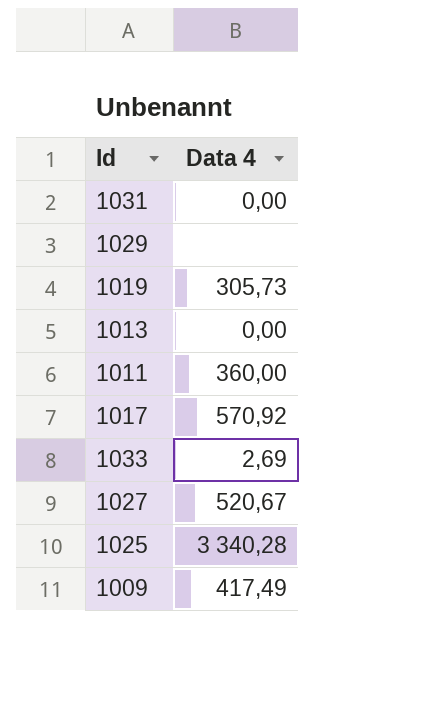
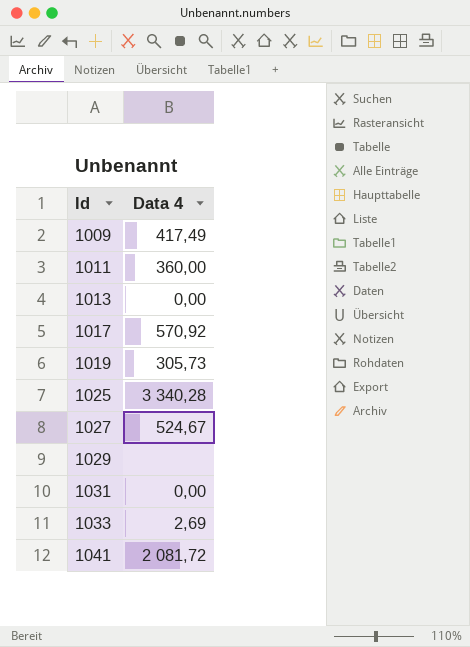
row order: none -> Id ascending
1027 | Data 4: 520,67 -> 524,67
row 1041: none -> 2 081,72

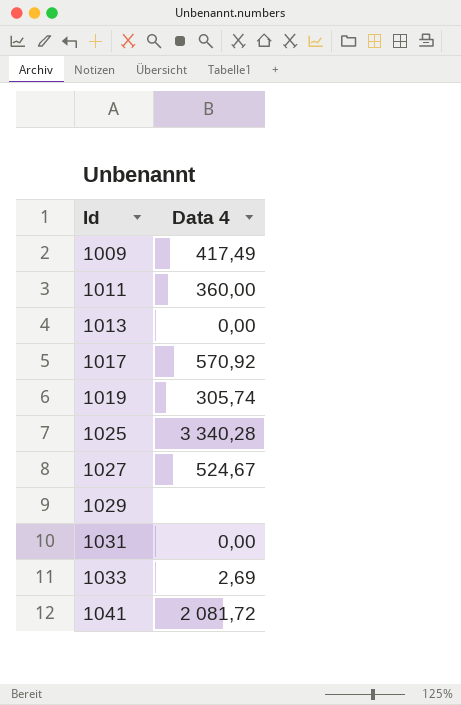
1019 | Data 4: 305,73 -> 305,74

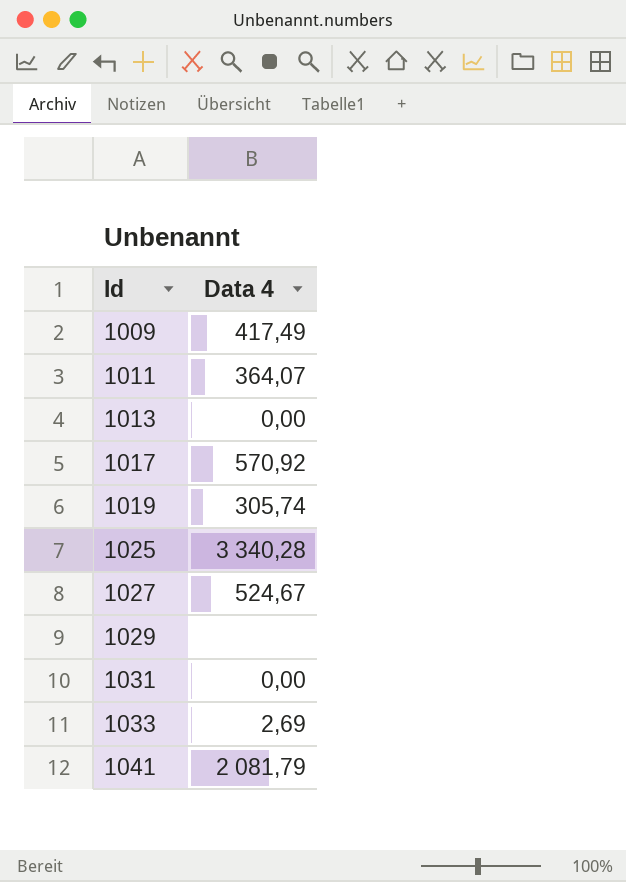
1011 | Data 4: 360,00 -> 364,07
1041 | Data 4: 2 081,72 -> 2 081,79

